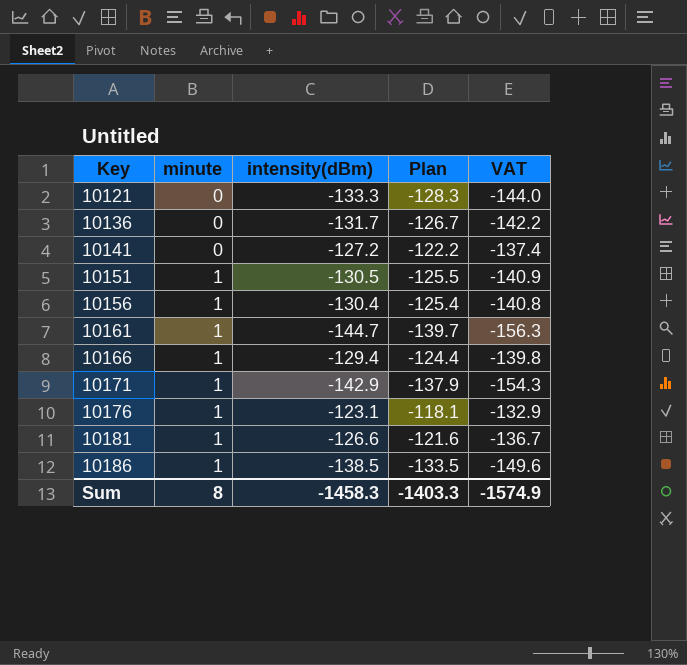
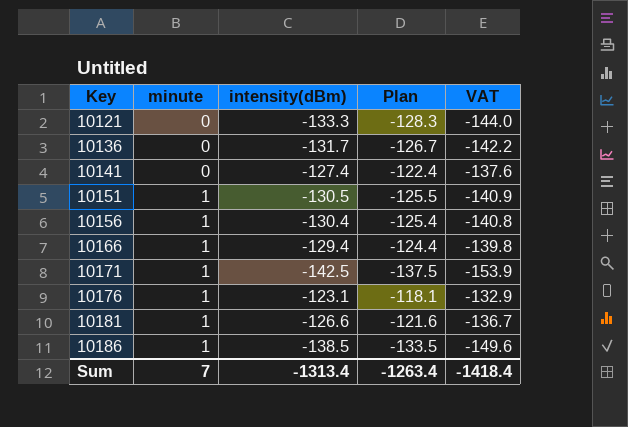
row 10161: 1 | -144.7 | -139.7 | -156.3 -> none
10141 | intensity(dBm): -127.2 -> -127.4
10141 | Plan: -122.2 -> -122.4
10141 | VAT: -137.4 -> -137.6
10171 | intensity(dBm): -142.9 -> -142.5
10171 | Plan: -137.9 -> -137.5
10171 | VAT: -154.3 -> -153.9
Sum | minute: 8 -> 7
Sum | intensity(dBm): -1458.3 -> -1313.4
Sum | Plan: -1403.3 -> -1263.4
Sum | VAT: -1574.9 -> -1418.4

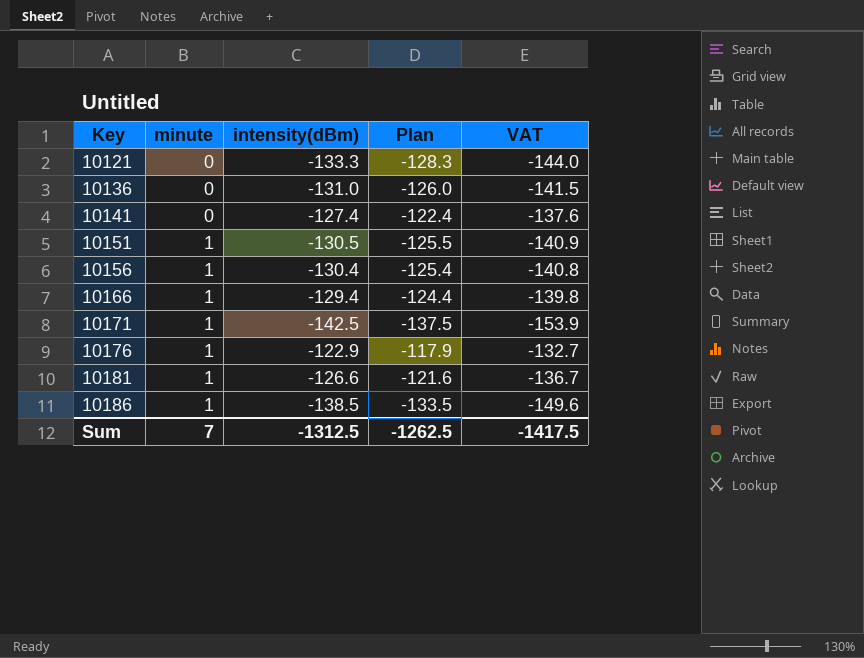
10136 | intensity(dBm): -131.7 -> -131.0
10136 | Plan: -126.7 -> -126.0
10136 | VAT: -142.2 -> -141.5
10176 | intensity(dBm): -123.1 -> -122.9
10176 | Plan: -118.1 -> -117.9
10176 | VAT: -132.9 -> -132.7
Sum | intensity(dBm): -1313.4 -> -1312.5
Sum | Plan: -1263.4 -> -1262.5
Sum | VAT: -1418.4 -> -1417.5

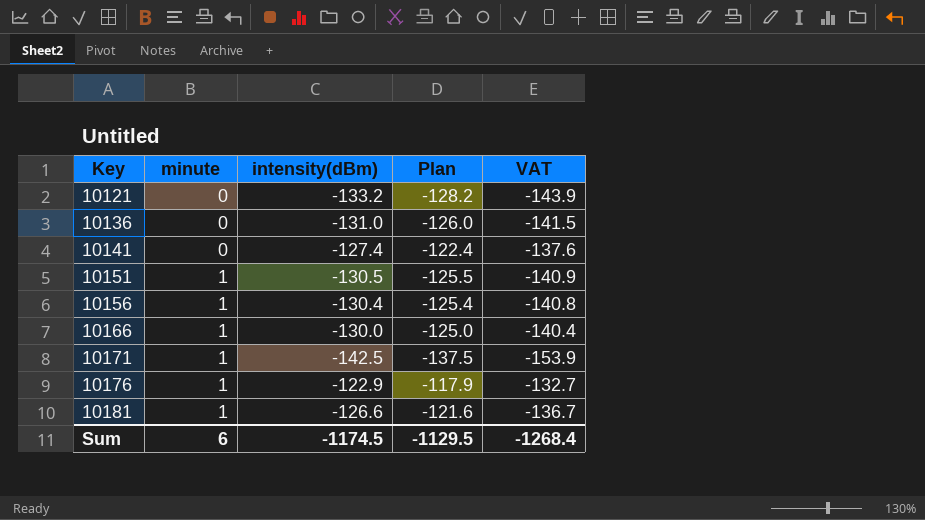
row 10186: 1 | -138.5 | -133.5 | -149.6 -> none
10121 | intensity(dBm): -133.3 -> -133.2
10121 | Plan: -128.3 -> -128.2
10121 | VAT: -144.0 -> -143.9
10166 | intensity(dBm): -129.4 -> -130.0
10166 | Plan: -124.4 -> -125.0
10166 | VAT: -139.8 -> -140.4
Sum | minute: 7 -> 6
Sum | intensity(dBm): -1312.5 -> -1174.5
Sum | Plan: -1262.5 -> -1129.5
Sum | VAT: -1417.5 -> -1268.4

